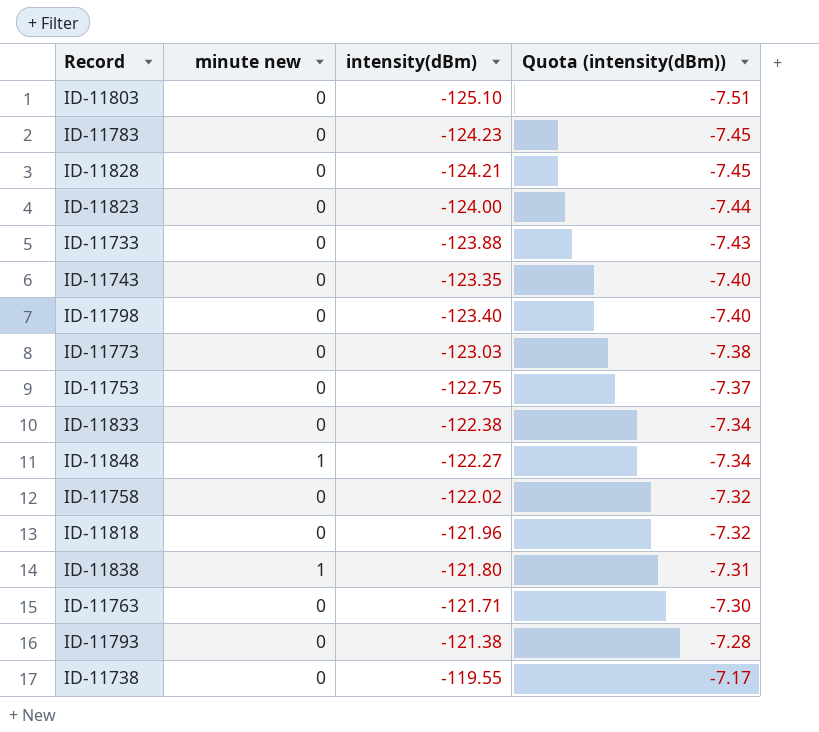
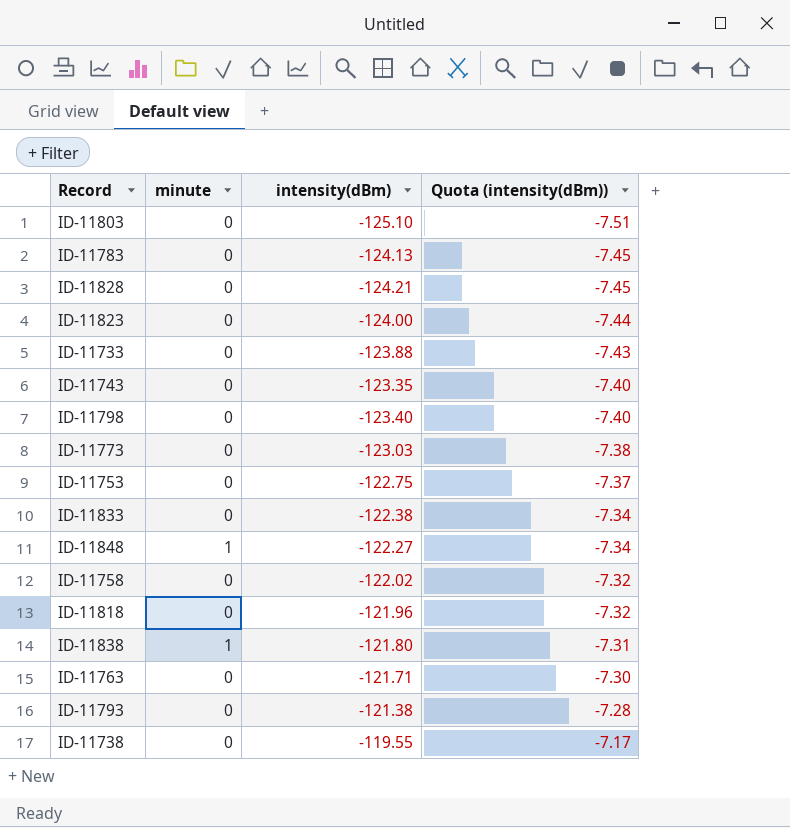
column name: minute new -> minute
ID-11783 | intensity(dBm): -124.23 -> -124.13

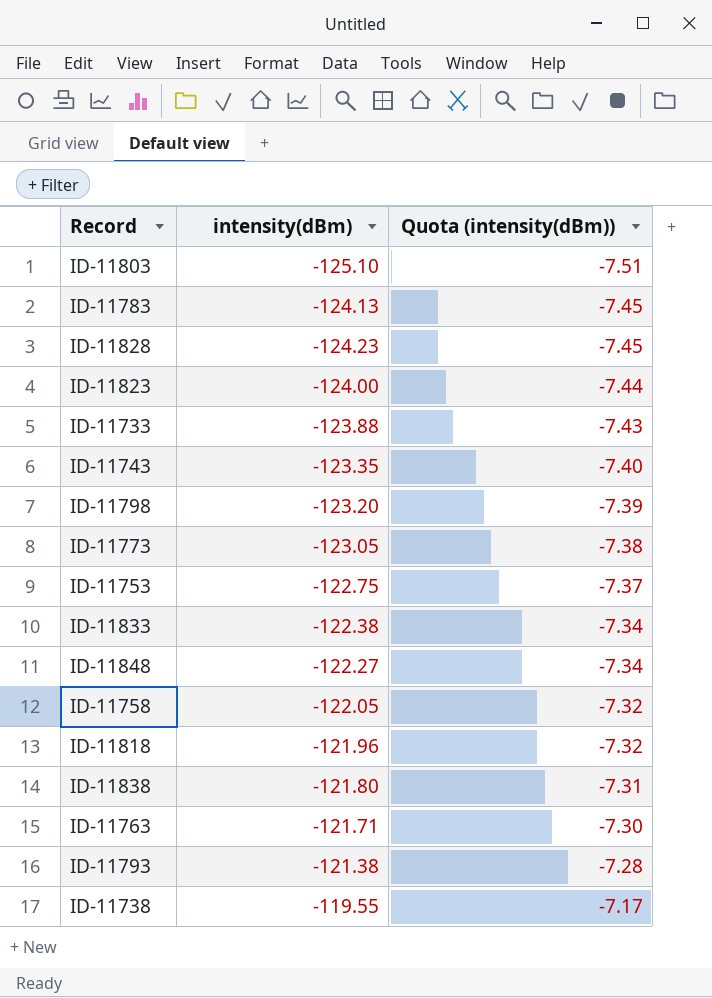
column minute | position: 2 -> none
ID-11828 | intensity(dBm): -124.21 -> -124.23
ID-11798 | intensity(dBm): -123.40 -> -123.20
ID-11798 | Quota (intensity(dBm)): -7.40 -> -7.39
ID-11773 | intensity(dBm): -123.03 -> -123.05
ID-11758 | intensity(dBm): -122.02 -> -122.05

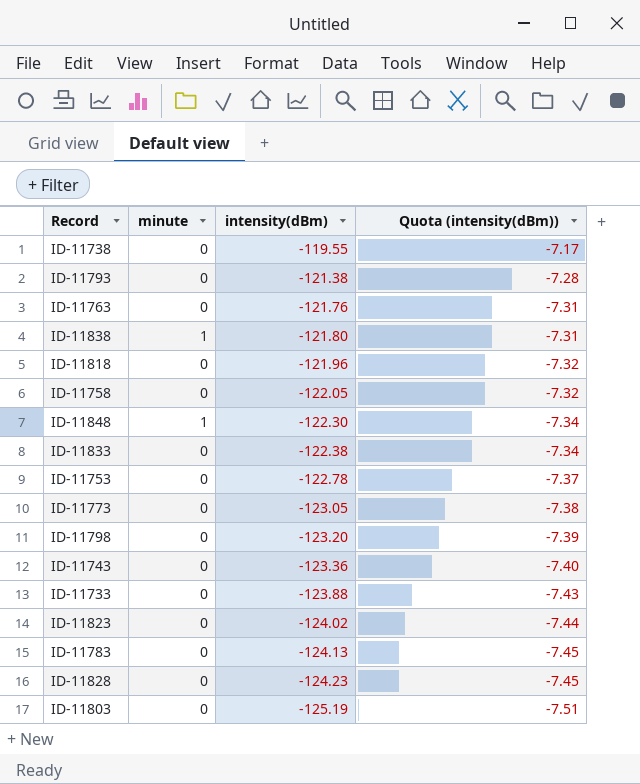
row order: Quota (intensity(dBm)) ascending -> intensity(dBm) descending
column minute | position: none -> 2
ID-11763 | intensity(dBm): -121.71 -> -121.76
ID-11763 | Quota (intensity(dBm)): -7.30 -> -7.31
ID-11848 | intensity(dBm): -122.27 -> -122.30
ID-11753 | intensity(dBm): -122.75 -> -122.78
ID-11743 | intensity(dBm): -123.35 -> -123.36
ID-11823 | intensity(dBm): -124.00 -> -124.02
ID-11803 | intensity(dBm): -125.10 -> -125.19

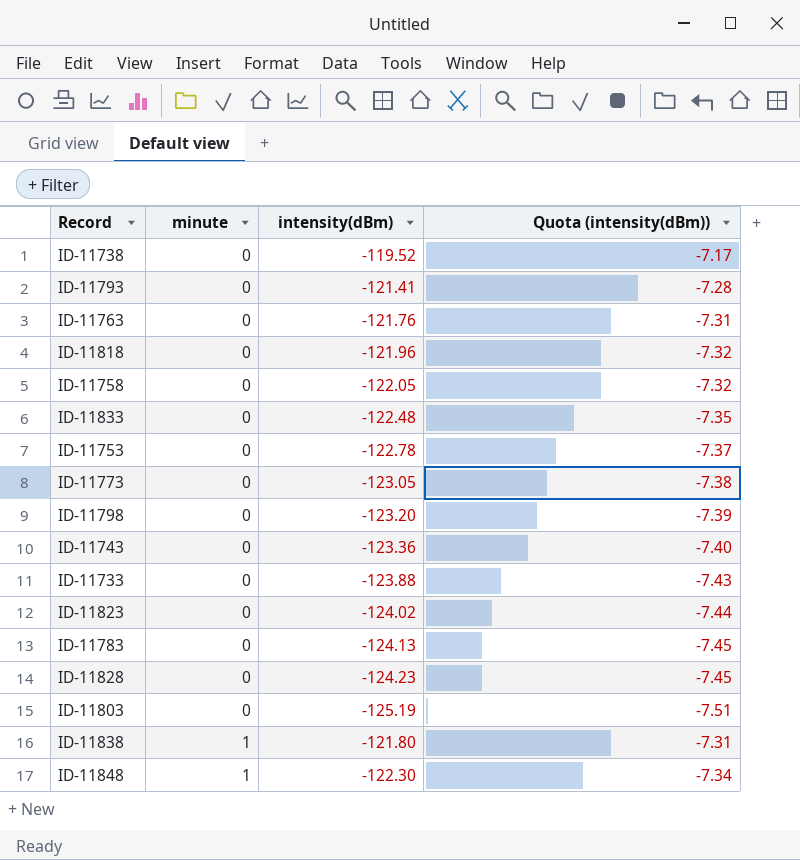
row order: intensity(dBm) descending -> minute ascending
ID-11738 | intensity(dBm): -119.55 -> -119.52
ID-11793 | intensity(dBm): -121.38 -> -121.41
ID-11833 | intensity(dBm): -122.38 -> -122.48
ID-11833 | Quota (intensity(dBm)): -7.34 -> -7.35

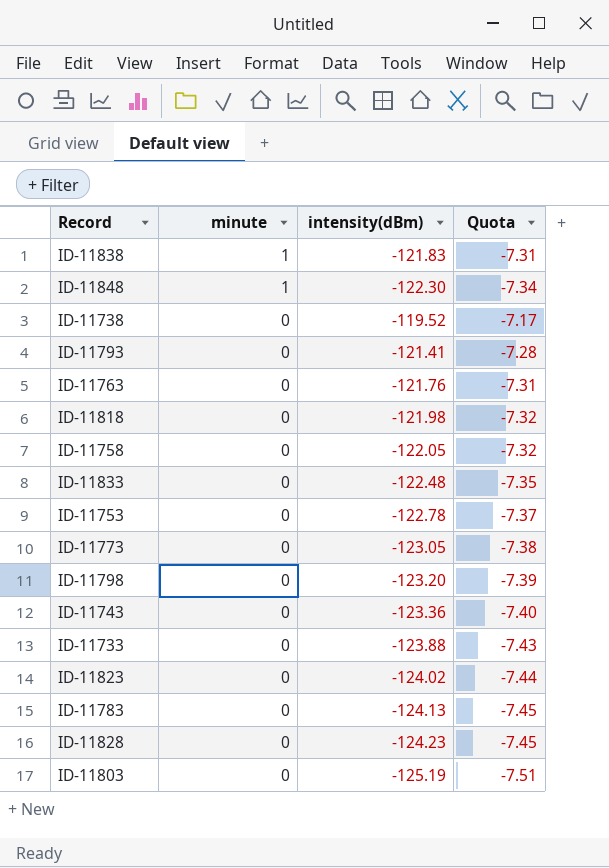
row order: minute ascending -> minute descending
column name: Quota (intensity(dBm)) -> Quota
ID-11838 | intensity(dBm): -121.80 -> -121.83
ID-11818 | intensity(dBm): -121.96 -> -121.98

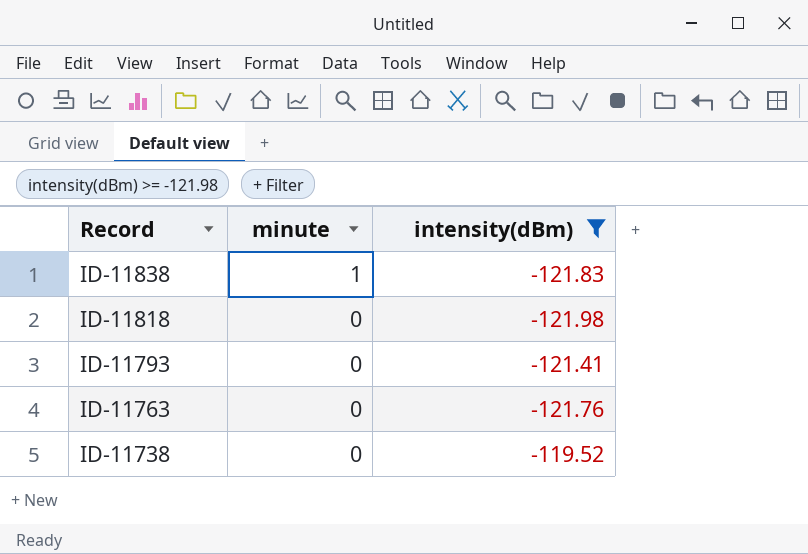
filter: none -> intensity(dBm) >= -121.98
row order: minute descending -> Record descending
column Quota | formula: [intensity(dBm)] * 0.06 -> none

